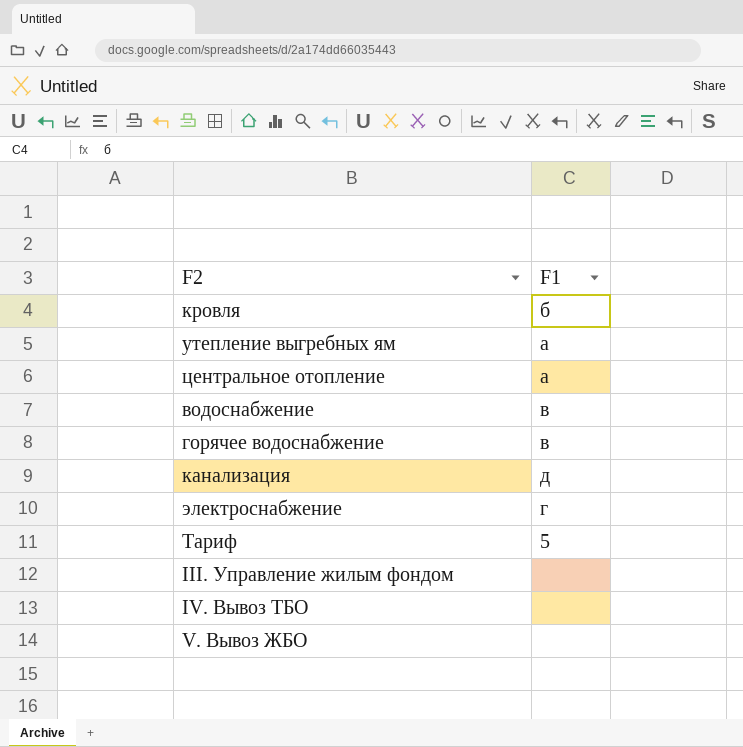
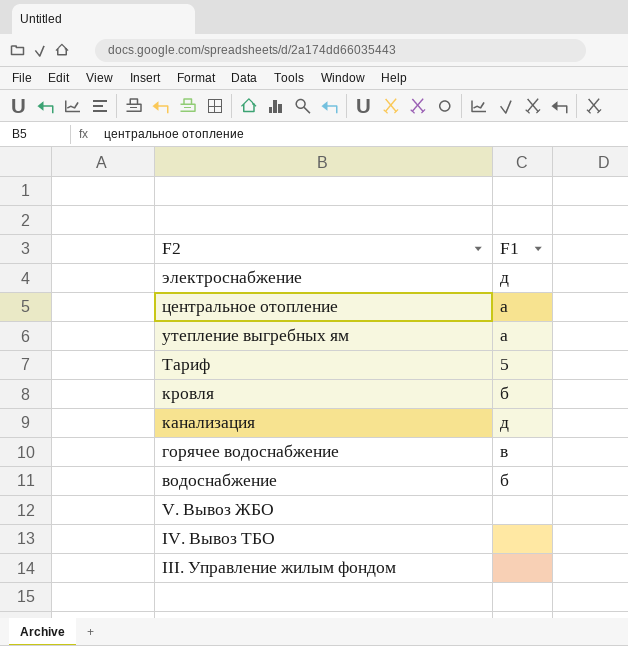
row order: none -> F2 descending
электроснабжение | F1: г -> д
водоснабжение | F1: в -> б

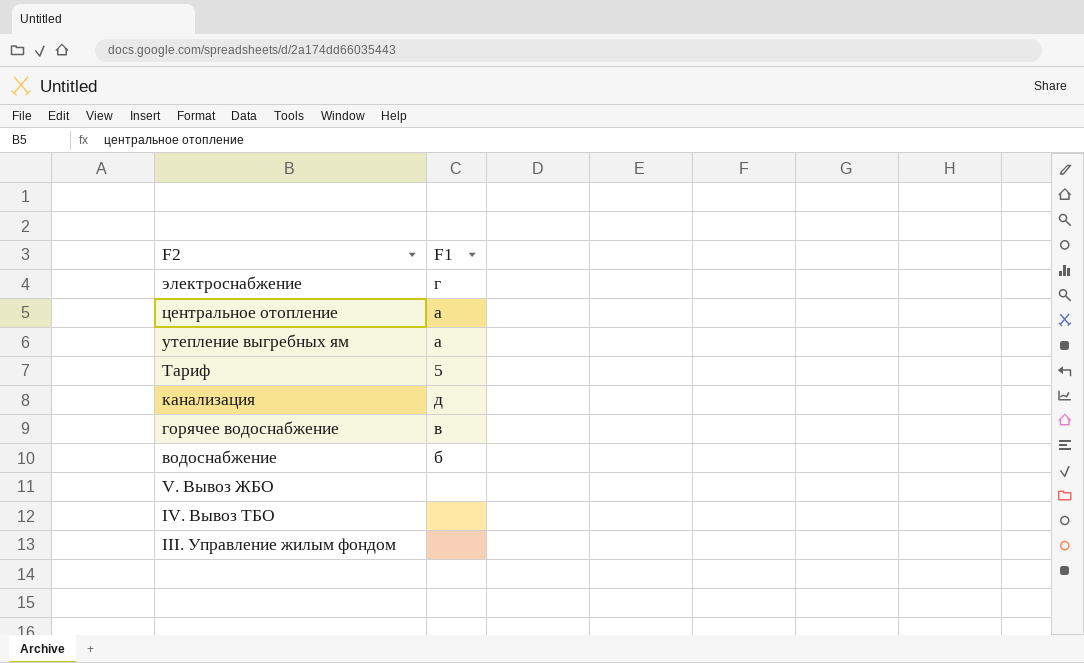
row кровля: б -> none
электроснабжение | F1: д -> г

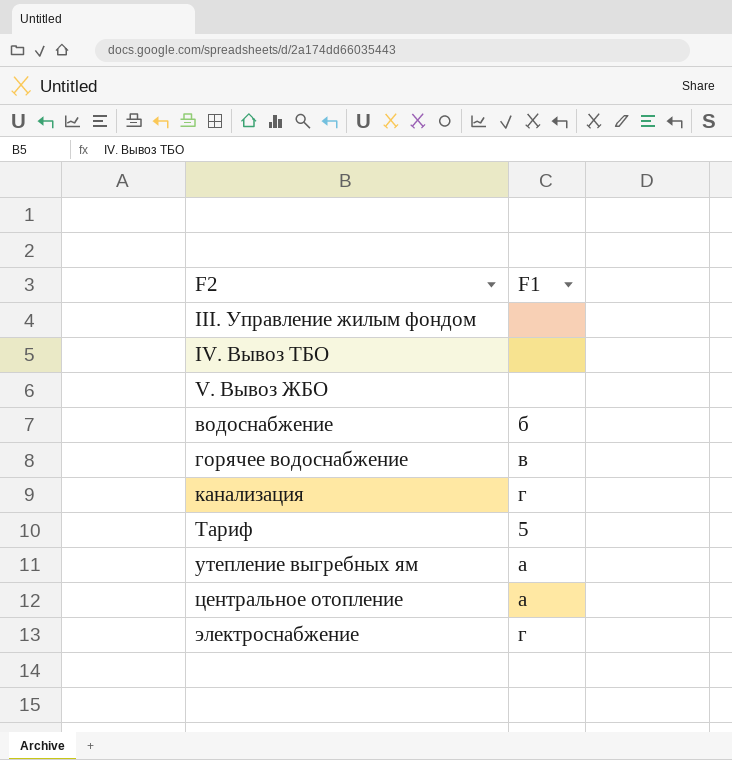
row order: F2 descending -> F2 ascending
канализация | F1: д -> г

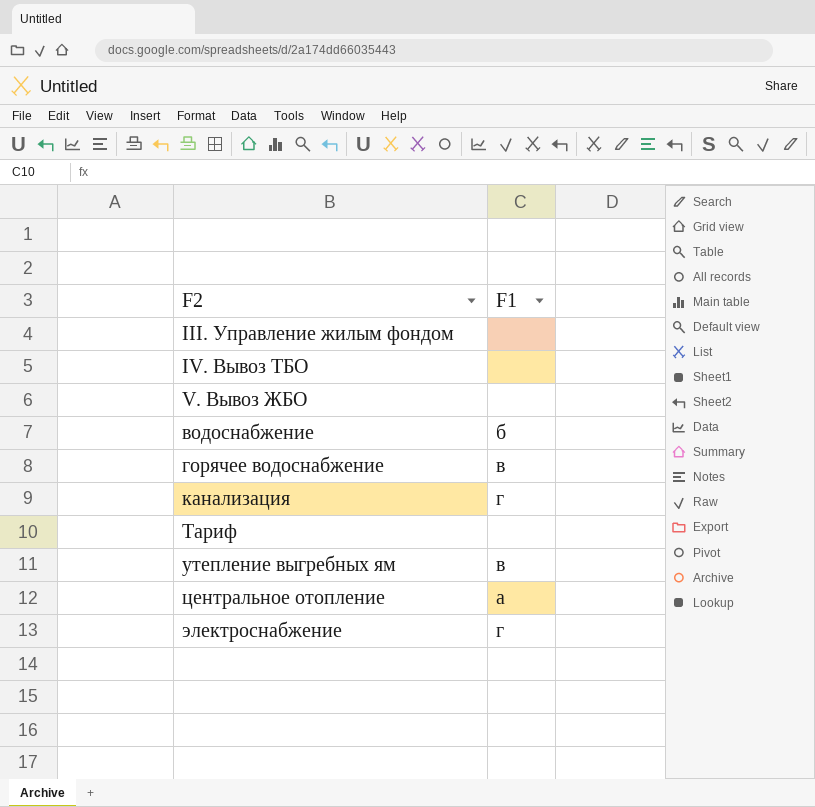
Тариф | F1: 5 -> none
утепление выгребных ям | F1: а -> в

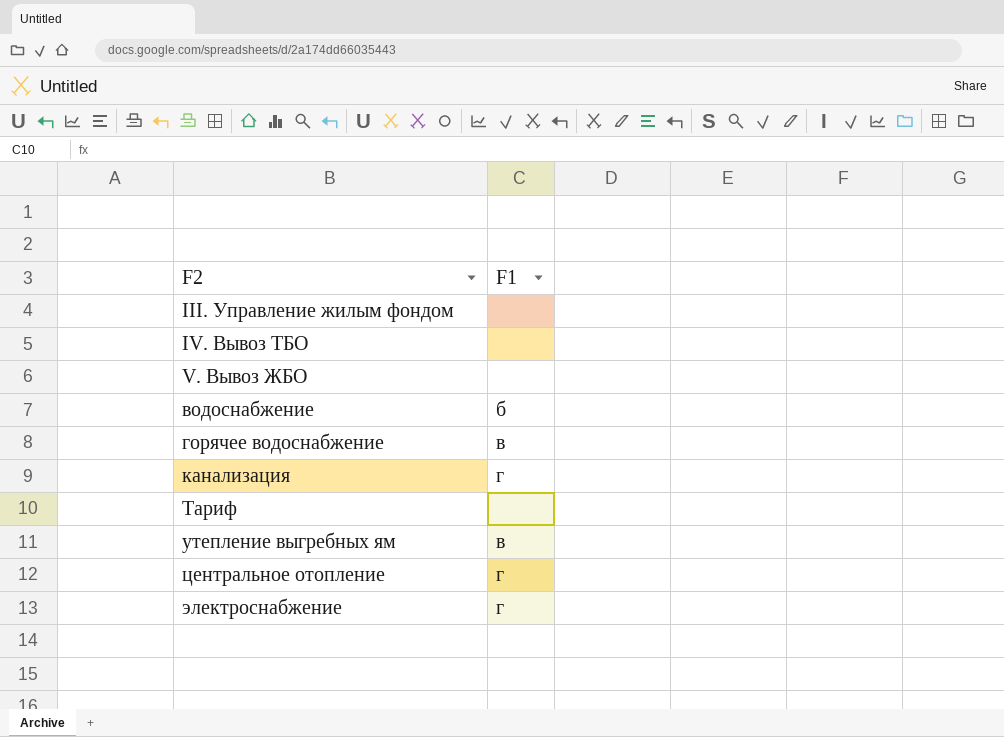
центральное отопление | F1: а -> г

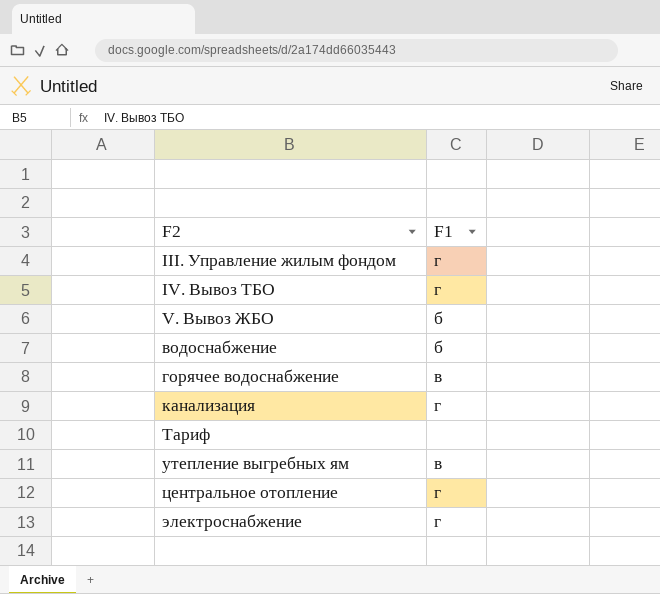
III. Управление жилым фондом | F1: none -> г
IV. Вывоз ТБО | F1: none -> г
V. Вывоз ЖБО | F1: none -> б

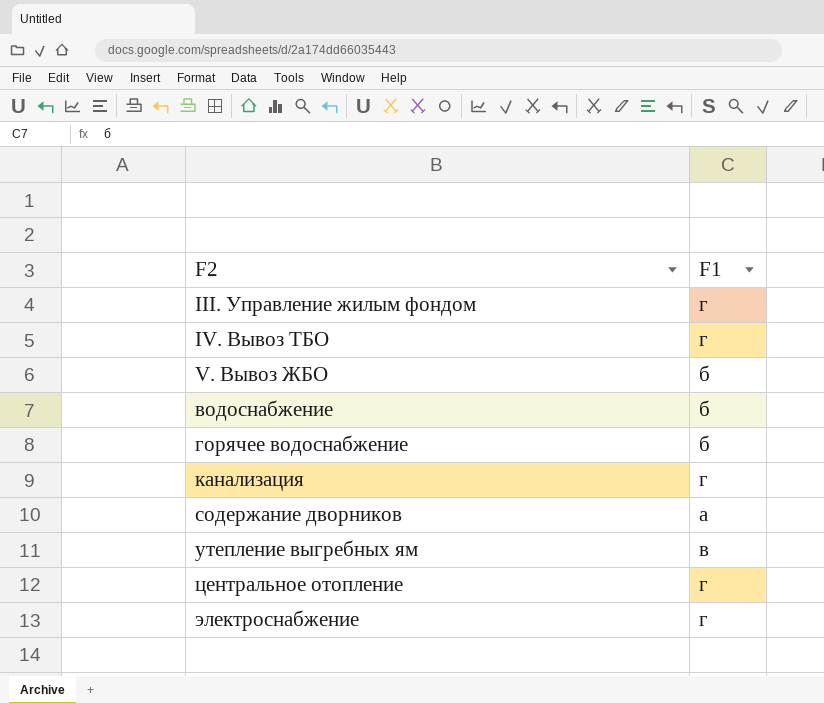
row Тариф: none -> none
горячее водоснабжение | F1: в -> б
row содержание дворников: none -> а

